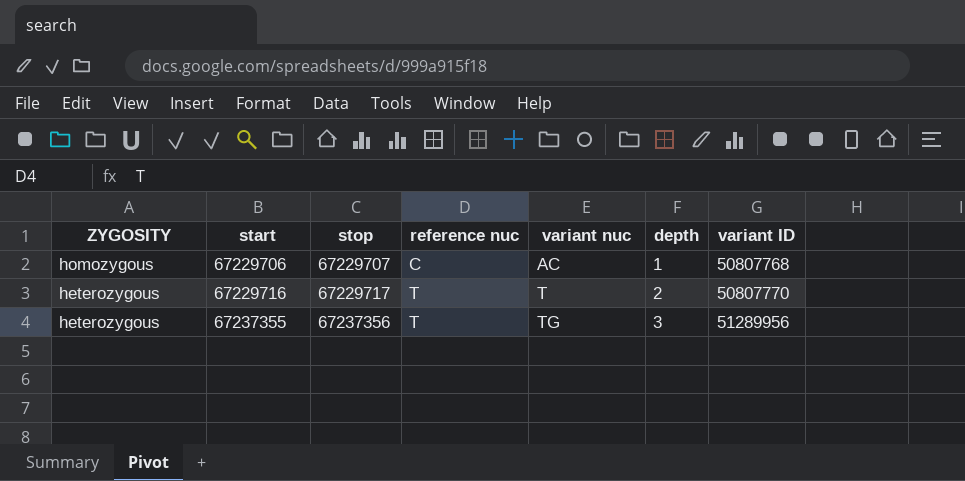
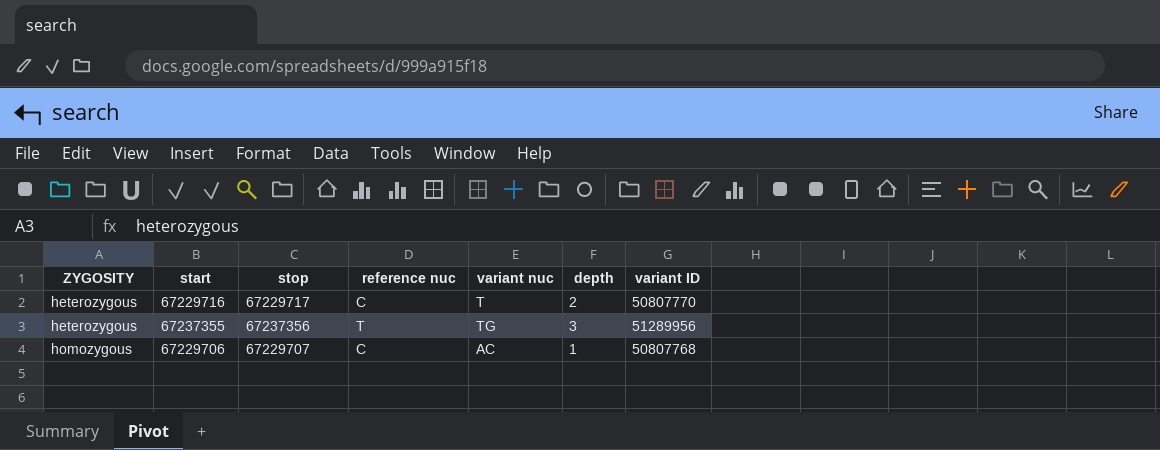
row order: ZYGOSITY descending -> ZYGOSITY ascending
67229716 | reference nuc: T -> C

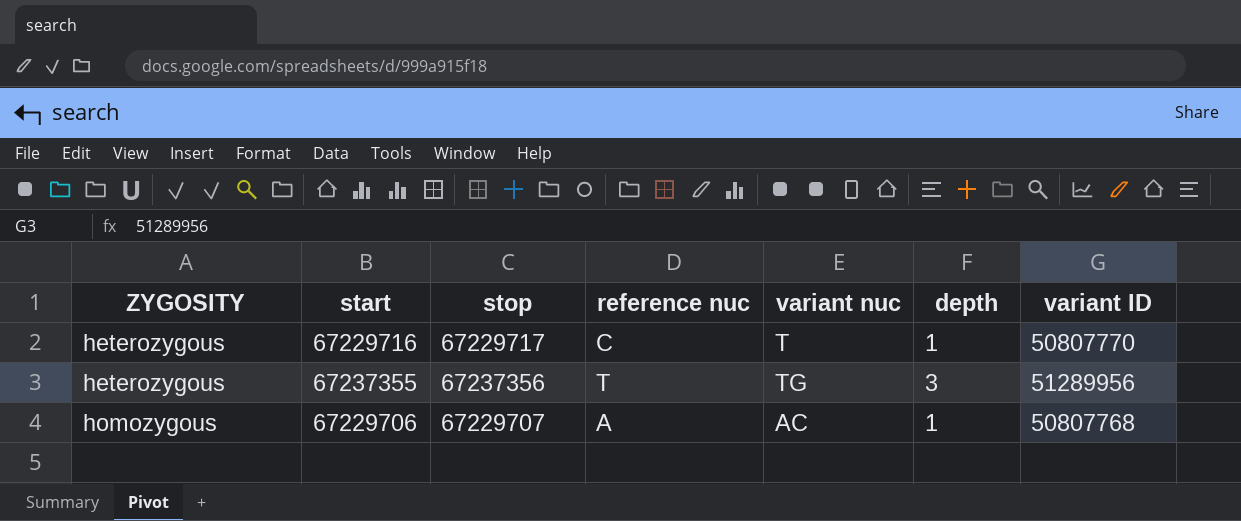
67229716 | depth: 2 -> 1
67229706 | reference nuc: C -> A

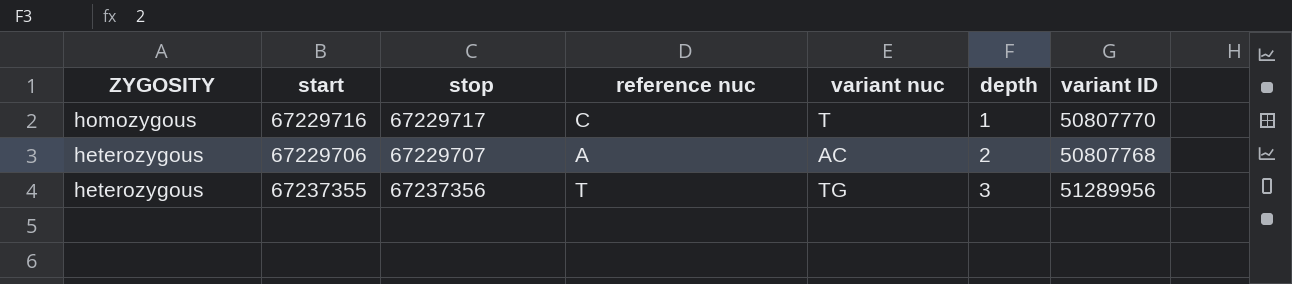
row order: ZYGOSITY ascending -> ZYGOSITY descending
67229716 | ZYGOSITY: heterozygous -> homozygous
67229706 | ZYGOSITY: homozygous -> heterozygous
67229706 | depth: 1 -> 2

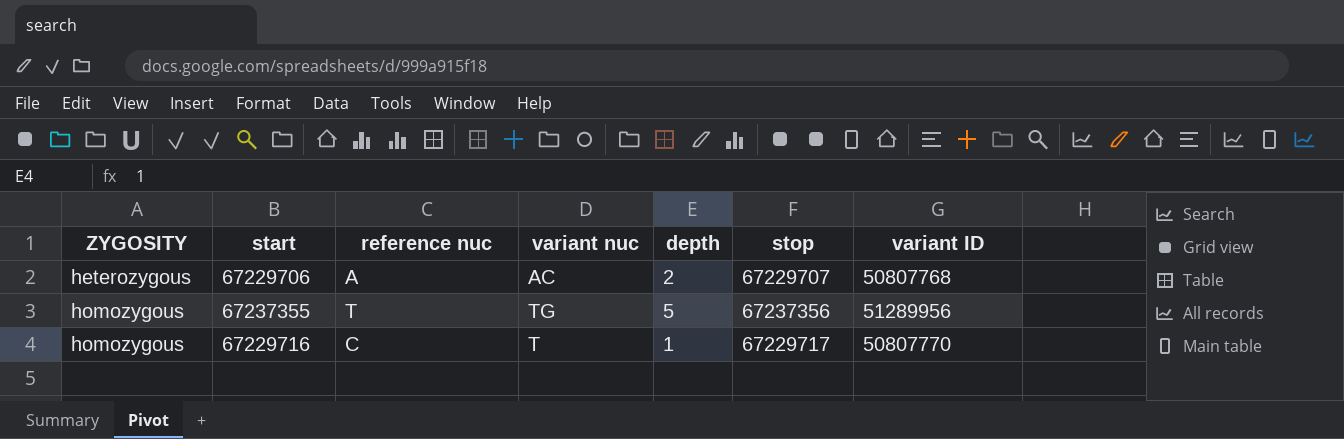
row order: ZYGOSITY descending -> ZYGOSITY ascending
column stop | position: 3 -> 6
67237355 | ZYGOSITY: heterozygous -> homozygous
67237355 | depth: 3 -> 5

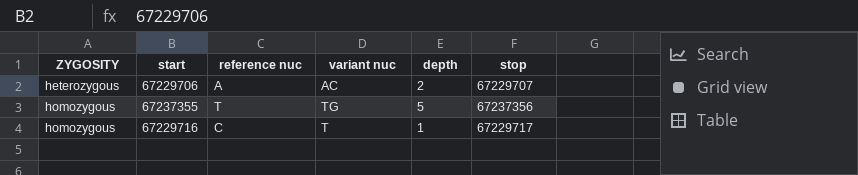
column variant ID | position: 7 -> none

